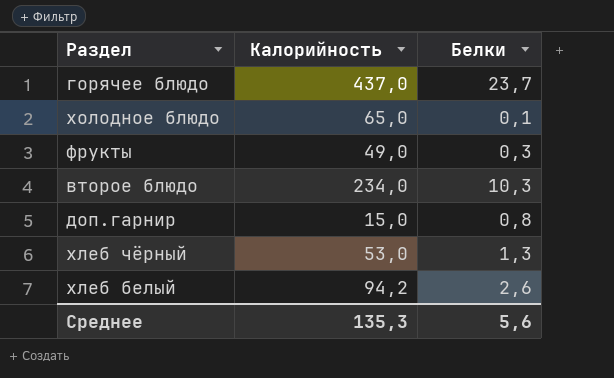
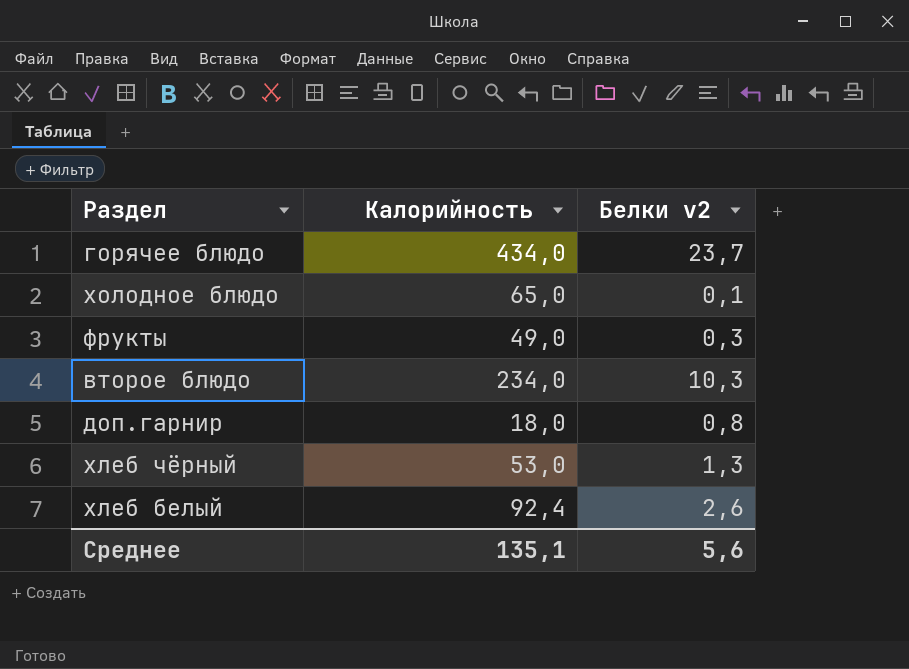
column name: Белки -> Белки v2
горячее блюдо | Калорийность: 437,0 -> 434,0
доп.гарнир | Калорийность: 15,0 -> 18,0
хлеб белый | Калорийность: 94,2 -> 92,4
Среднее | Калорийность: 135,3 -> 135,1

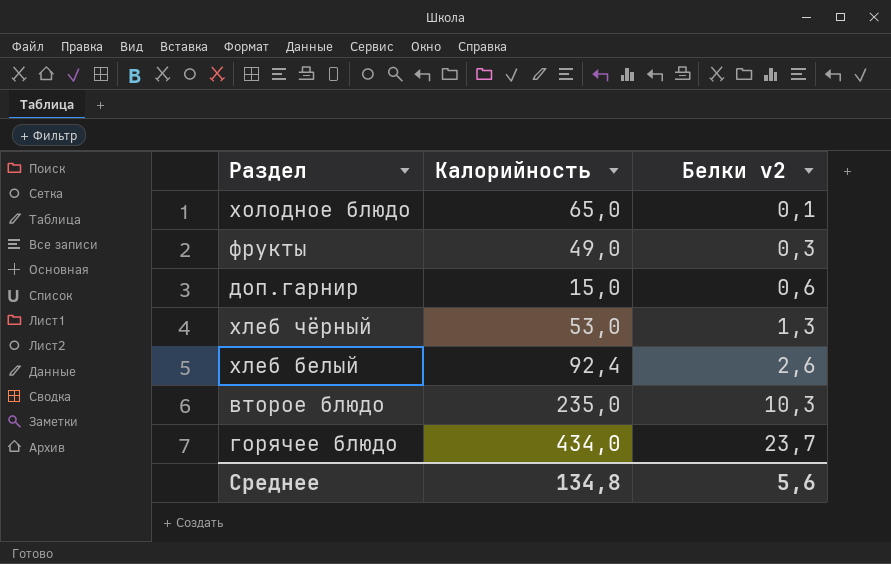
row order: none -> Белки v2 ascending
доп.гарнир | Калорийность: 18,0 -> 15,0
доп.гарнир | Белки v2: 0,8 -> 0,6
второе блюдо | Калорийность: 234,0 -> 235,0
Среднее | Калорийность: 135,1 -> 134,8

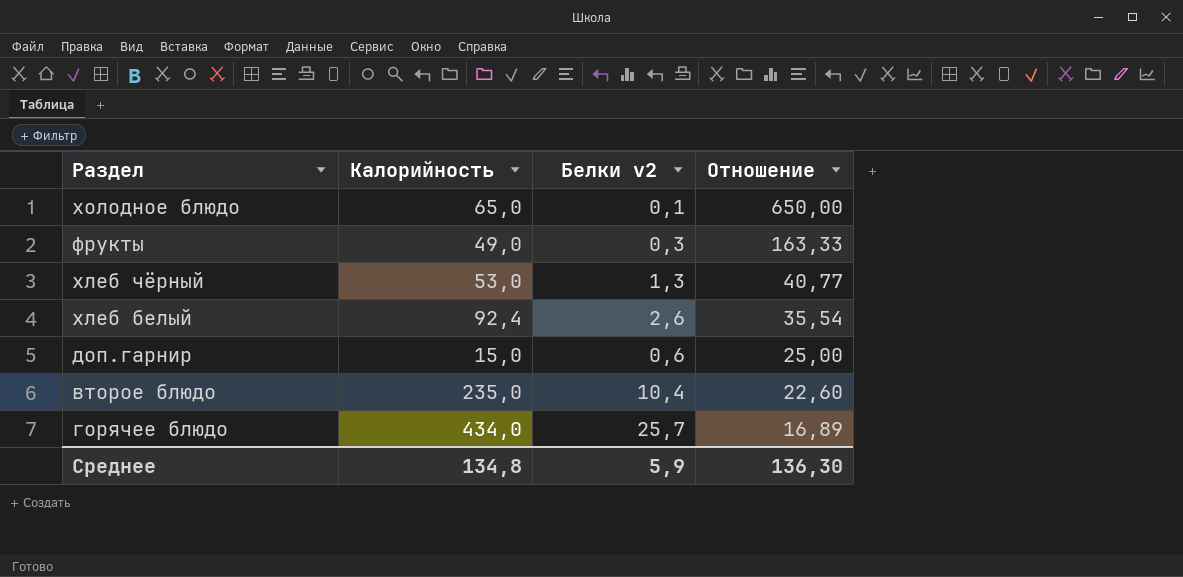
row order: Белки v2 ascending -> Отношение descending
column Отношение | formula: none -> [Калорийность] / [Белки v2]
второе блюдо | Белки v2: 10,3 -> 10,4
горячее блюдо | Белки v2: 23,7 -> 25,7
Среднее | Белки v2: 5,6 -> 5,9

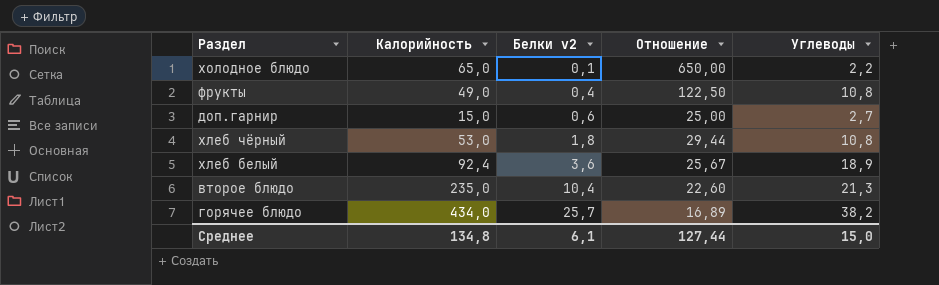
row order: Отношение descending -> Белки v2 ascending
column Углеводы | position: none -> 5
фрукты | Белки v2: 0,3 -> 0,4
фрукты | Отношение: 163,33 -> 122,50
хлеб чёрный | Белки v2: 1,3 -> 1,8
хлеб чёрный | Отношение: 40,77 -> 29,44
хлеб белый | Белки v2: 2,6 -> 3,6
хлеб белый | Отношение: 35,54 -> 25,67
Среднее | Белки v2: 5,9 -> 6,1
Среднее | Отношение: 136,30 -> 127,44

